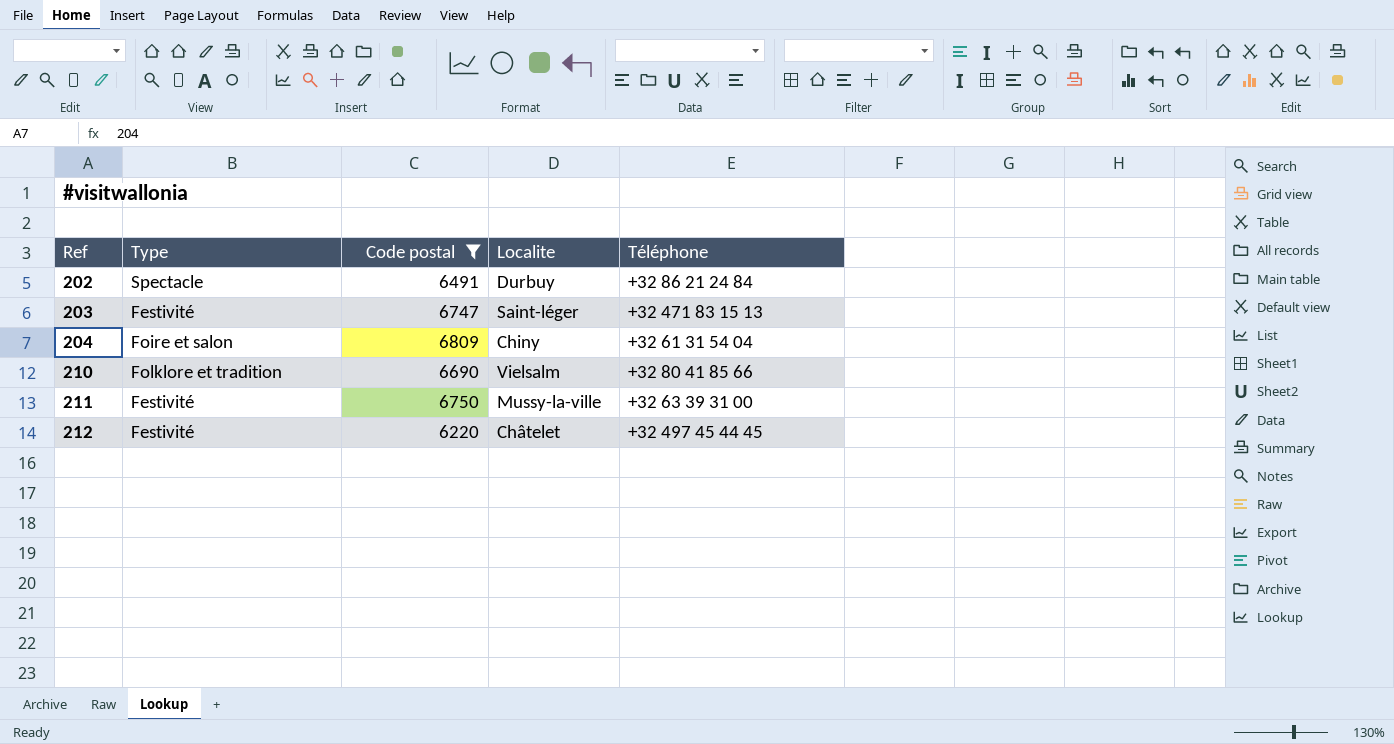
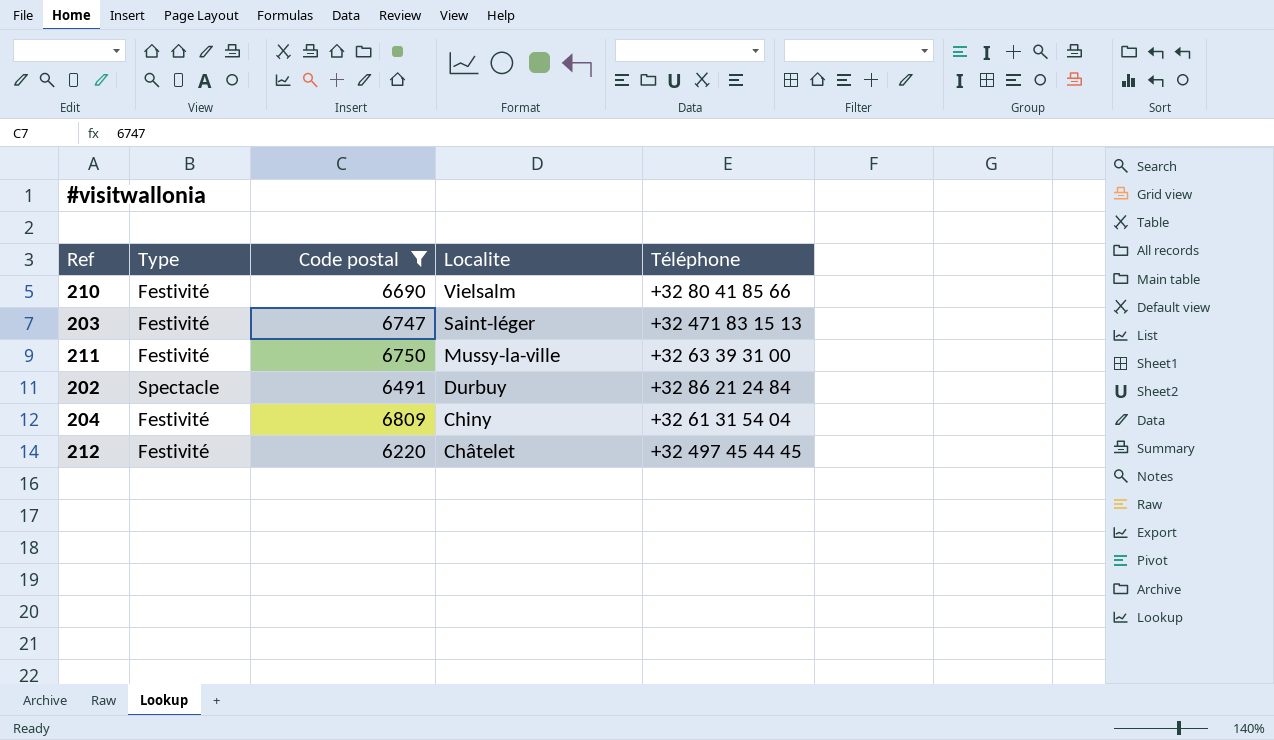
row order: Ref ascending -> Localite descending
210 | Type: Folklore et tradition -> Festivité
204 | Type: Foire et salon -> Festivité

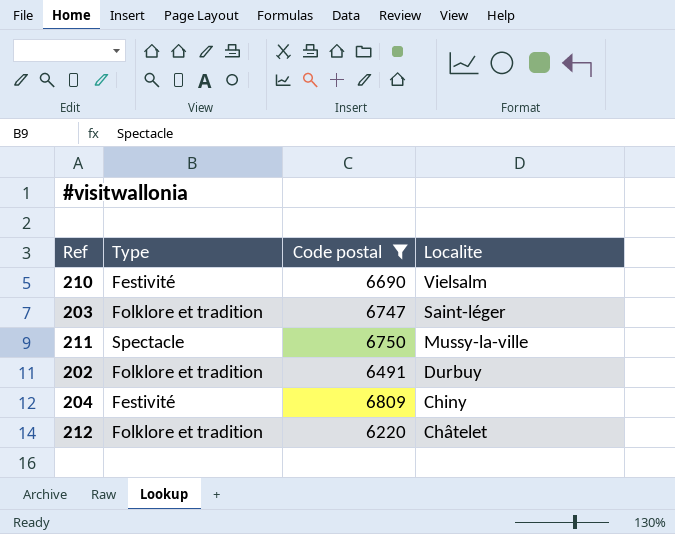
column Téléphone | position: 5 -> none
203 | Type: Festivité -> Folklore et tradition
211 | Type: Festivité -> Spectacle
202 | Type: Spectacle -> Folklore et tradition
212 | Type: Festivité -> Folklore et tradition

